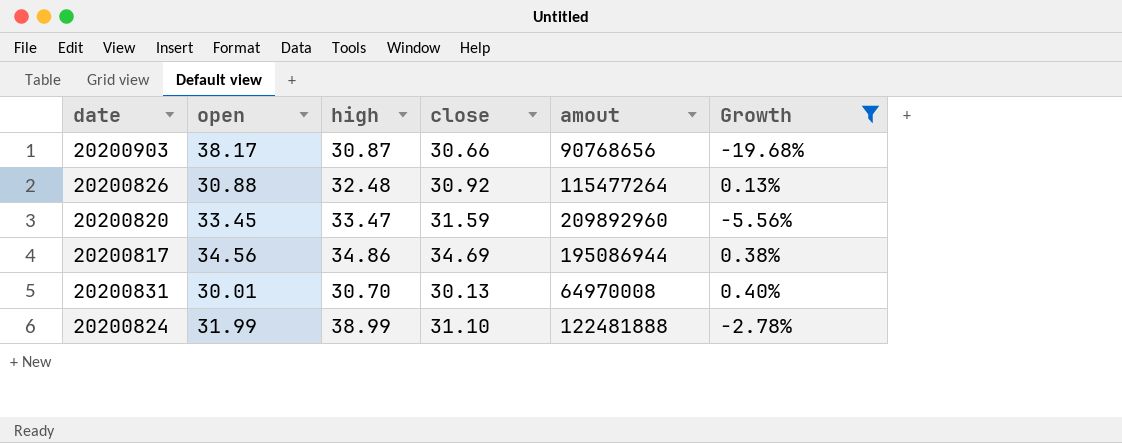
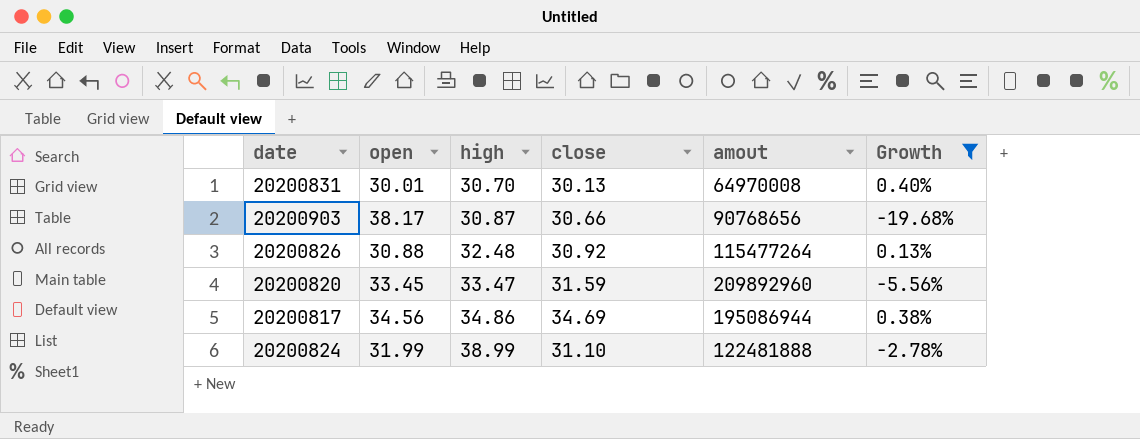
row order: none -> high ascending

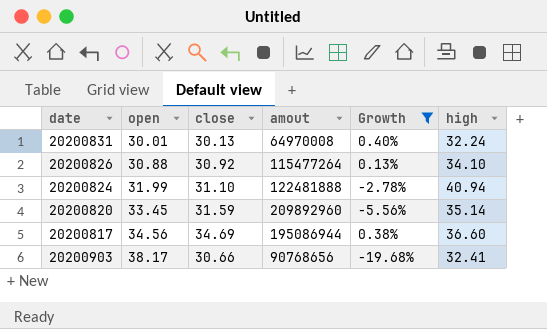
row order: high ascending -> open ascending
column high | position: 3 -> 6
20200831 | high: 30.70 -> 32.24
20200826 | high: 32.48 -> 34.10
20200824 | high: 38.99 -> 40.94
20200820 | high: 33.47 -> 35.14
20200817 | high: 34.86 -> 36.60
20200903 | high: 30.87 -> 32.41

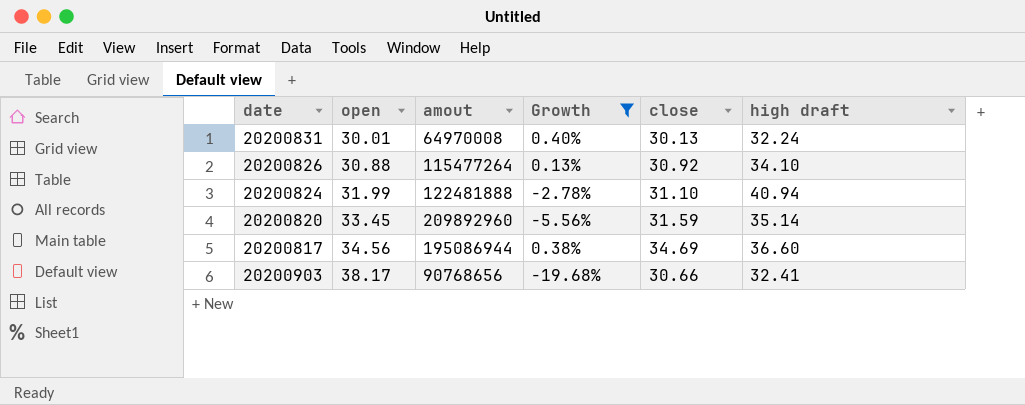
column close | position: 3 -> 5
column name: high -> high draft

